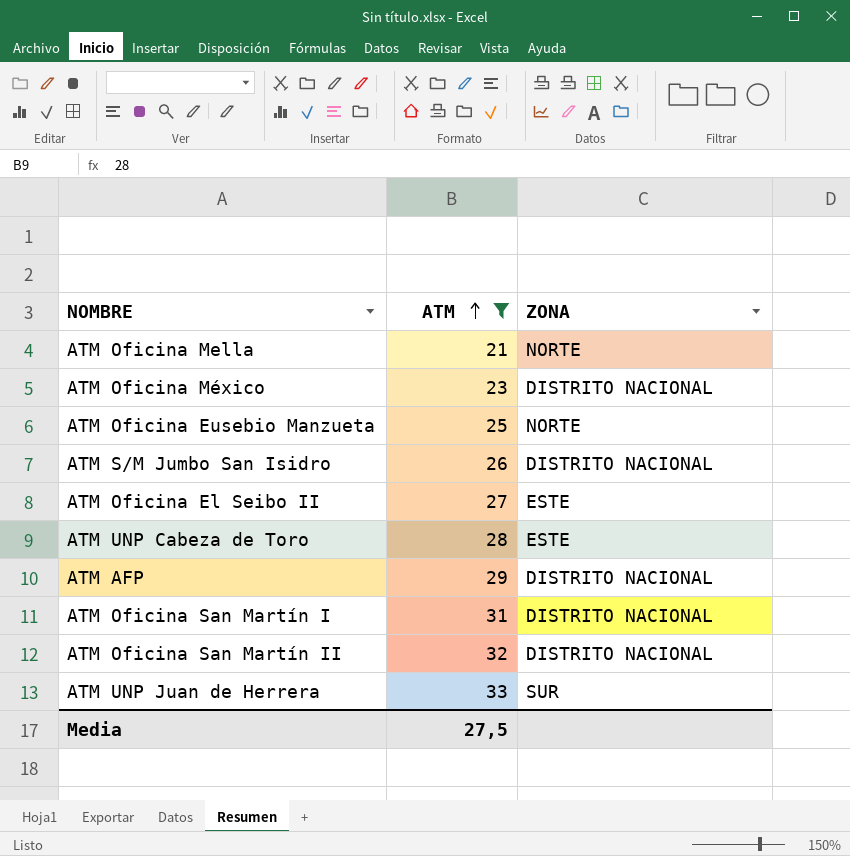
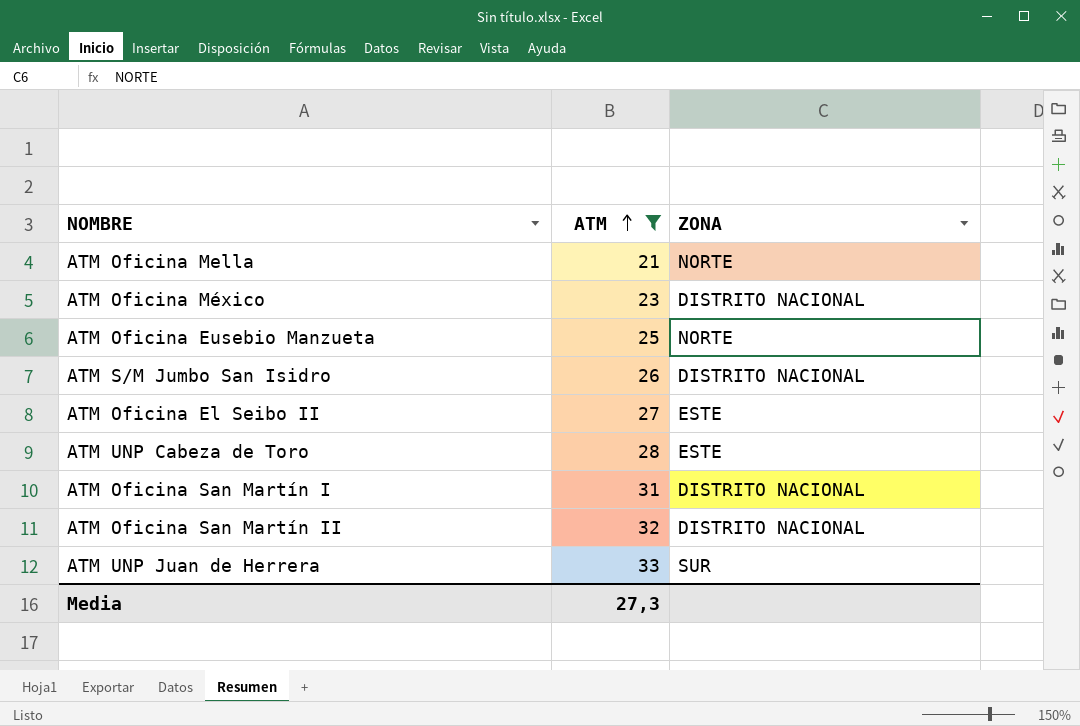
row ATM AFP: 29 | DISTRITO NACIONAL -> none
Media | ATM: 27,5 -> 27,3

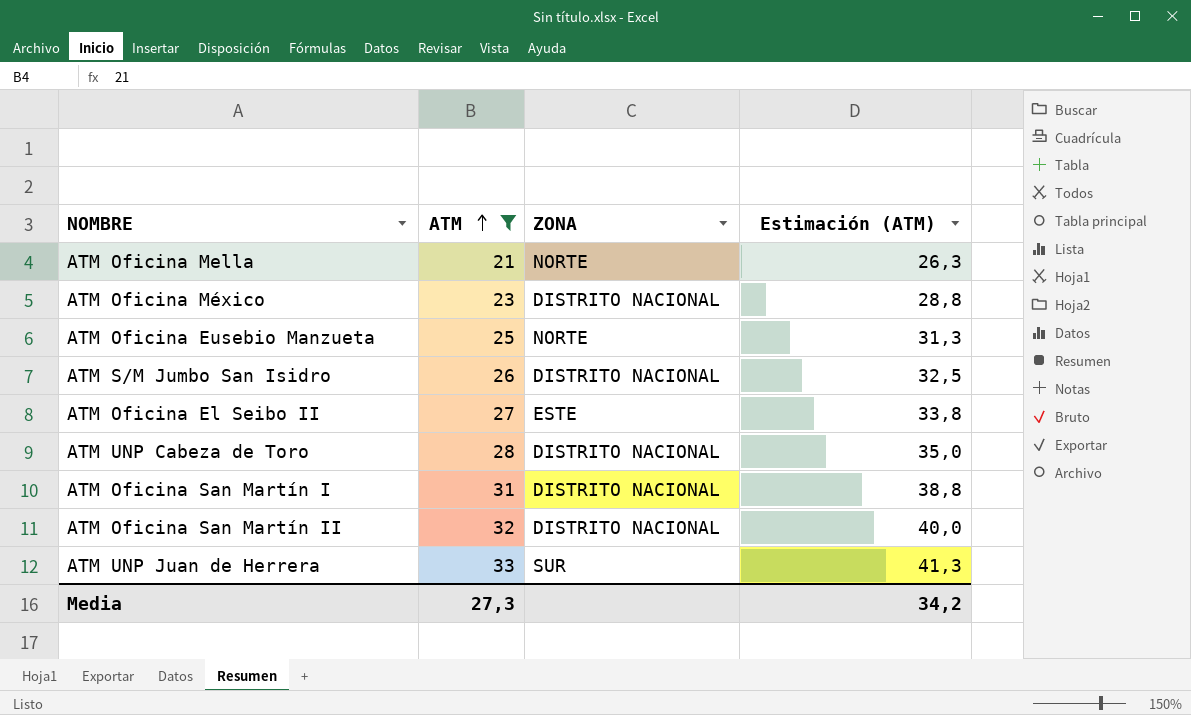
column Estimación (ATM) | formula: none -> [ATM] * 1,25
ATM UNP Cabeza de Toro | ZONA: ESTE -> DISTRITO NACIONAL

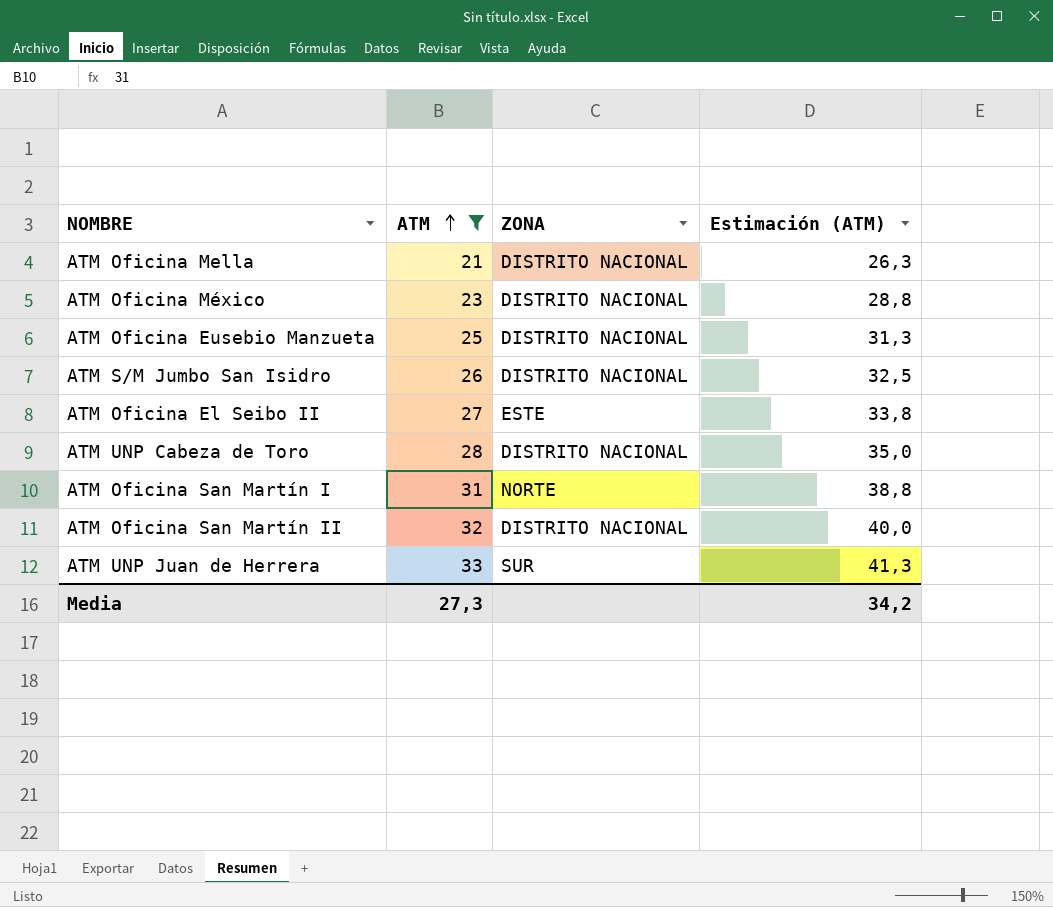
ATM Oficina Mella | ZONA: NORTE -> DISTRITO NACIONAL
ATM Oficina Eusebio Manzueta | ZONA: NORTE -> DISTRITO NACIONAL
ATM Oficina San Martín I | ZONA: DISTRITO NACIONAL -> NORTE

